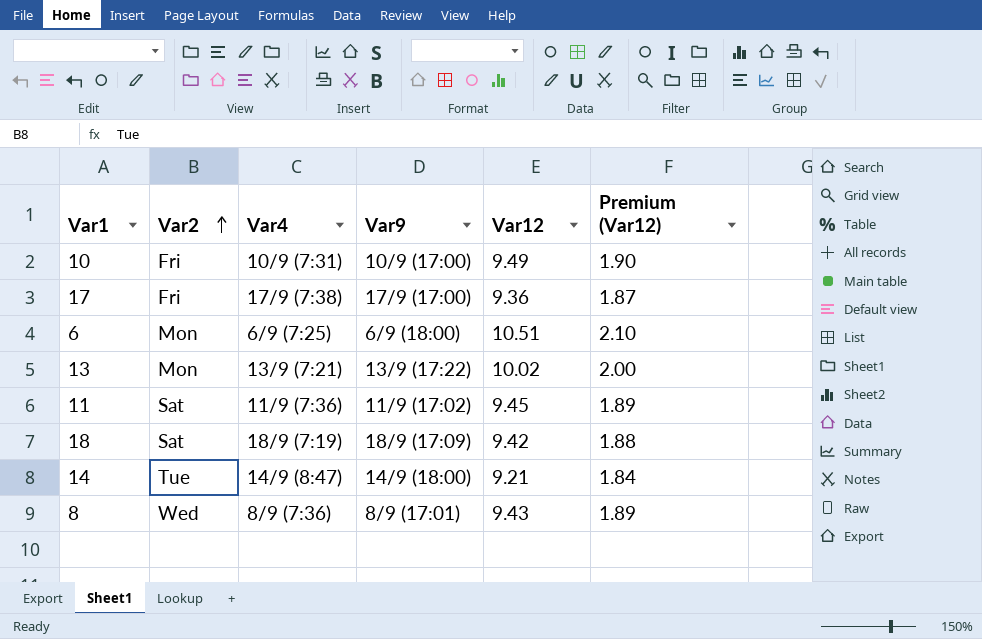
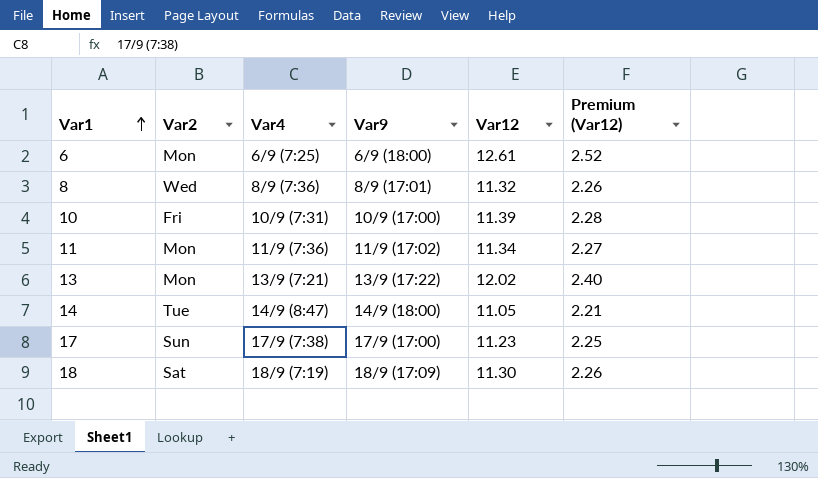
row order: Var2 ascending -> Var1 ascending
6 | Var12: 10.51 -> 12.61
6 | Premium (Var12): 2.10 -> 2.52
8 | Var12: 9.43 -> 11.32
8 | Premium (Var12): 1.89 -> 2.26
10 | Var12: 9.49 -> 11.39
10 | Premium (Var12): 1.90 -> 2.28
11 | Var2: Sat -> Mon
11 | Var12: 9.45 -> 11.34
11 | Premium (Var12): 1.89 -> 2.27
13 | Var12: 10.02 -> 12.02
13 | Premium (Var12): 2.00 -> 2.40
14 | Var12: 9.21 -> 11.05
14 | Premium (Var12): 1.84 -> 2.21
17 | Var2: Fri -> Sun
17 | Var12: 9.36 -> 11.23
17 | Premium (Var12): 1.87 -> 2.25
18 | Var12: 9.42 -> 11.30
18 | Premium (Var12): 1.88 -> 2.26

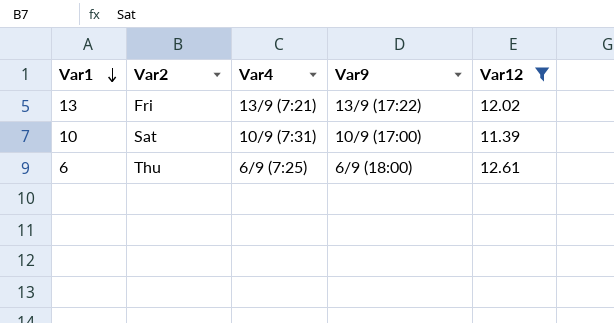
filter: none -> Var12 >= 11.39
row order: Var1 ascending -> Var1 descending
column Premium (Var12) | formula: [Var12] * 0.2 -> none
13 | Var2: Mon -> Fri
10 | Var2: Fri -> Sat
6 | Var2: Mon -> Thu

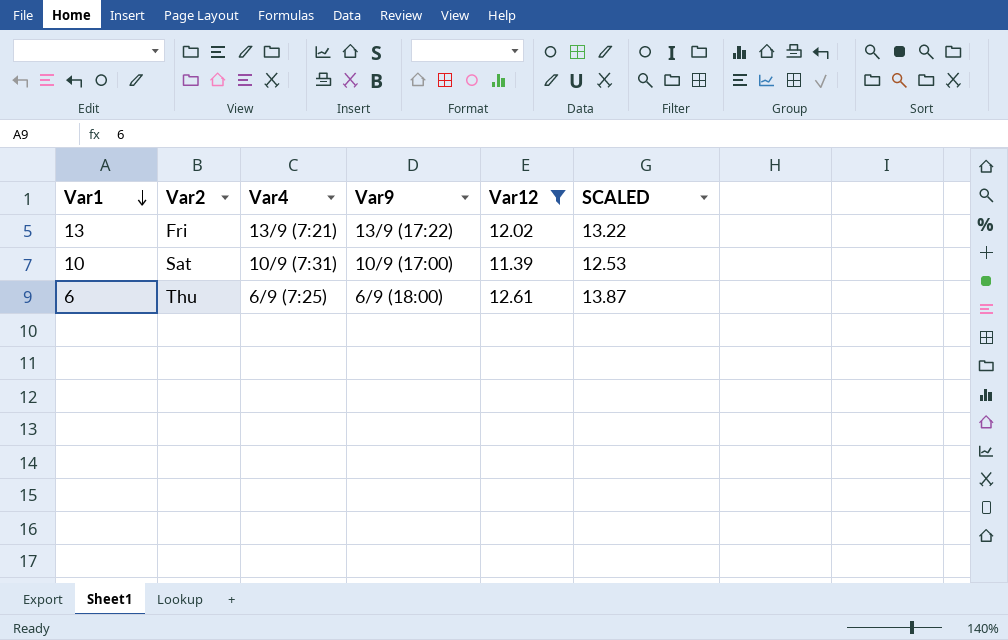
column SCALED | formula: none -> [Var12] * 1.1

